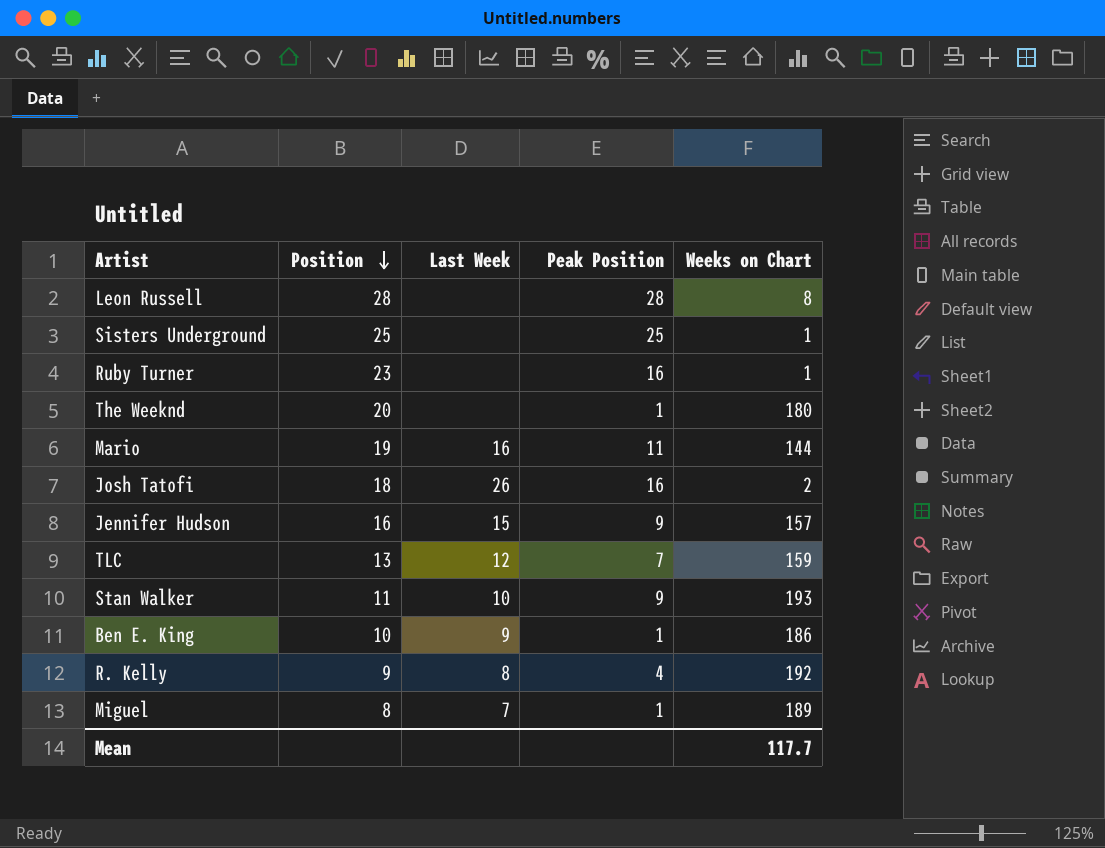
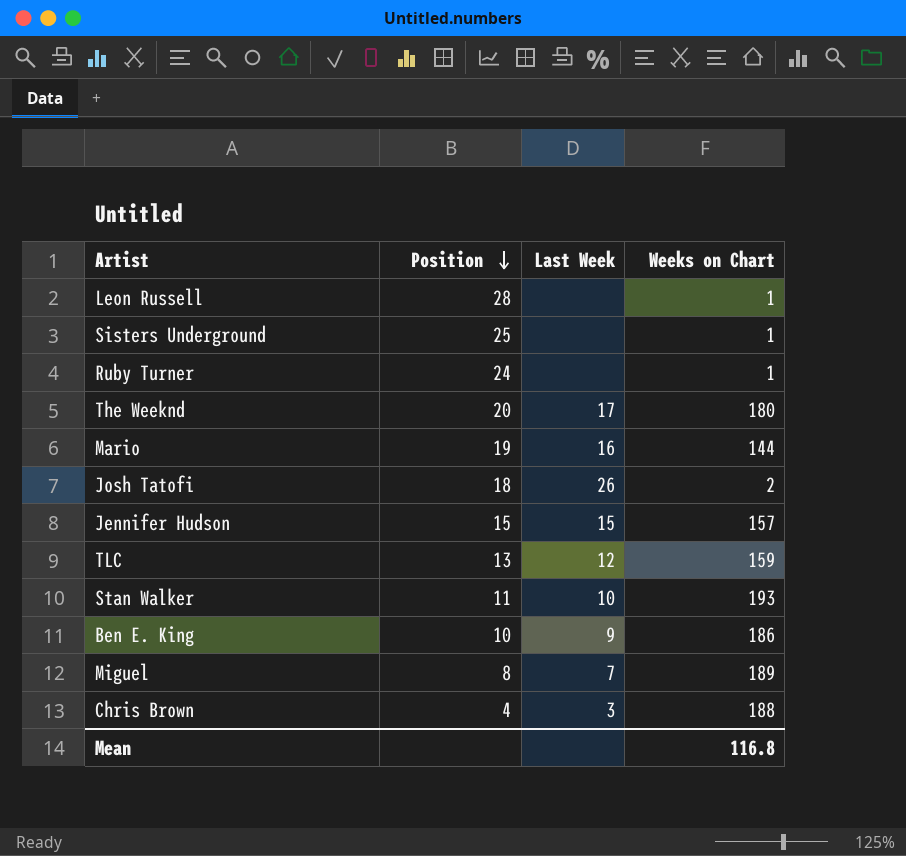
column Peak Position | position: 4 -> none
row R. Kelly: 9 | 8 | 4 | 192 -> none
Leon Russell | Weeks on Chart: 8 -> 1
Ruby Turner | Position: 23 -> 24
The Weeknd | Last Week: none -> 17
Jennifer Hudson | Position: 16 -> 15
row Chris Brown: none -> 4 | 3 | 188
Mean | Weeks on Chart: 117.7 -> 116.8

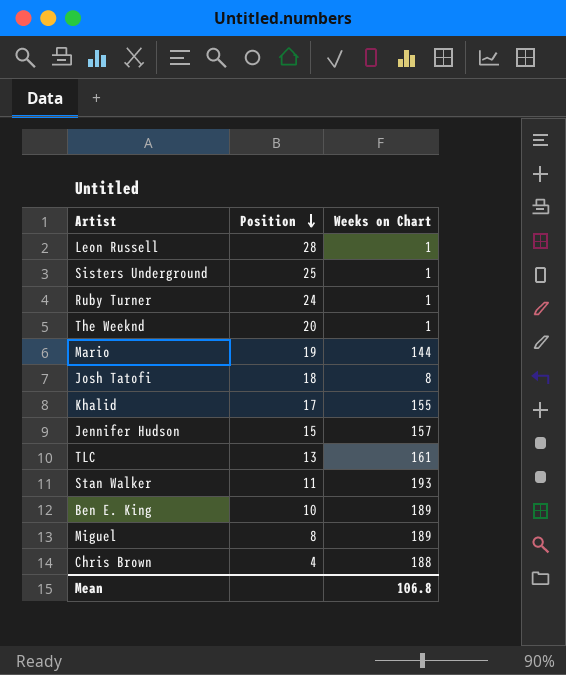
column Last Week | position: 3 -> none
The Weeknd | Weeks on Chart: 180 -> 1
Josh Tatofi | Weeks on Chart: 2 -> 8
row Khalid: none -> 17 | 155
TLC | Weeks on Chart: 159 -> 161
Ben E. King | Weeks on Chart: 186 -> 189
Mean | Weeks on Chart: 116.8 -> 106.8

